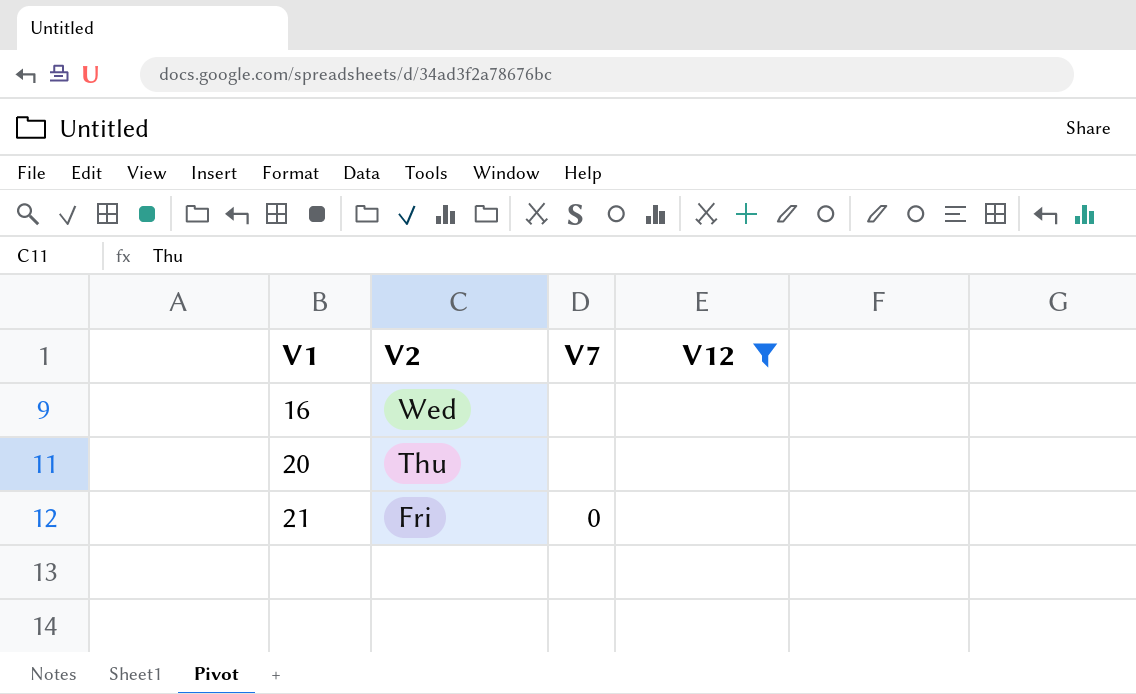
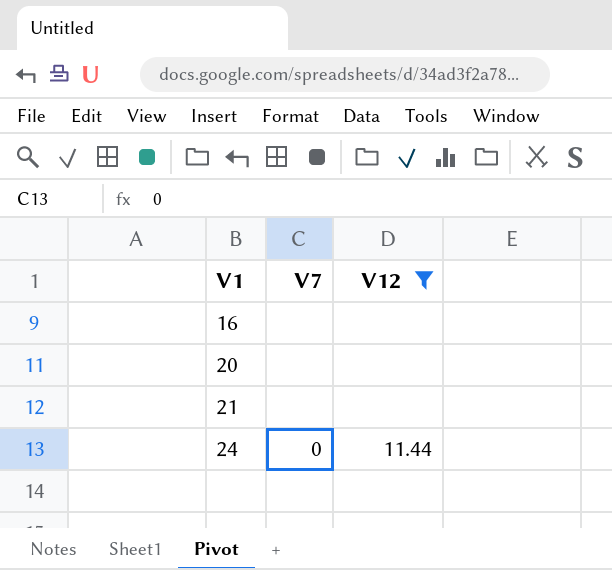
column V2 | position: 2 -> none
21 | V7: 0 -> none
row 24: none -> 0 | 11.44

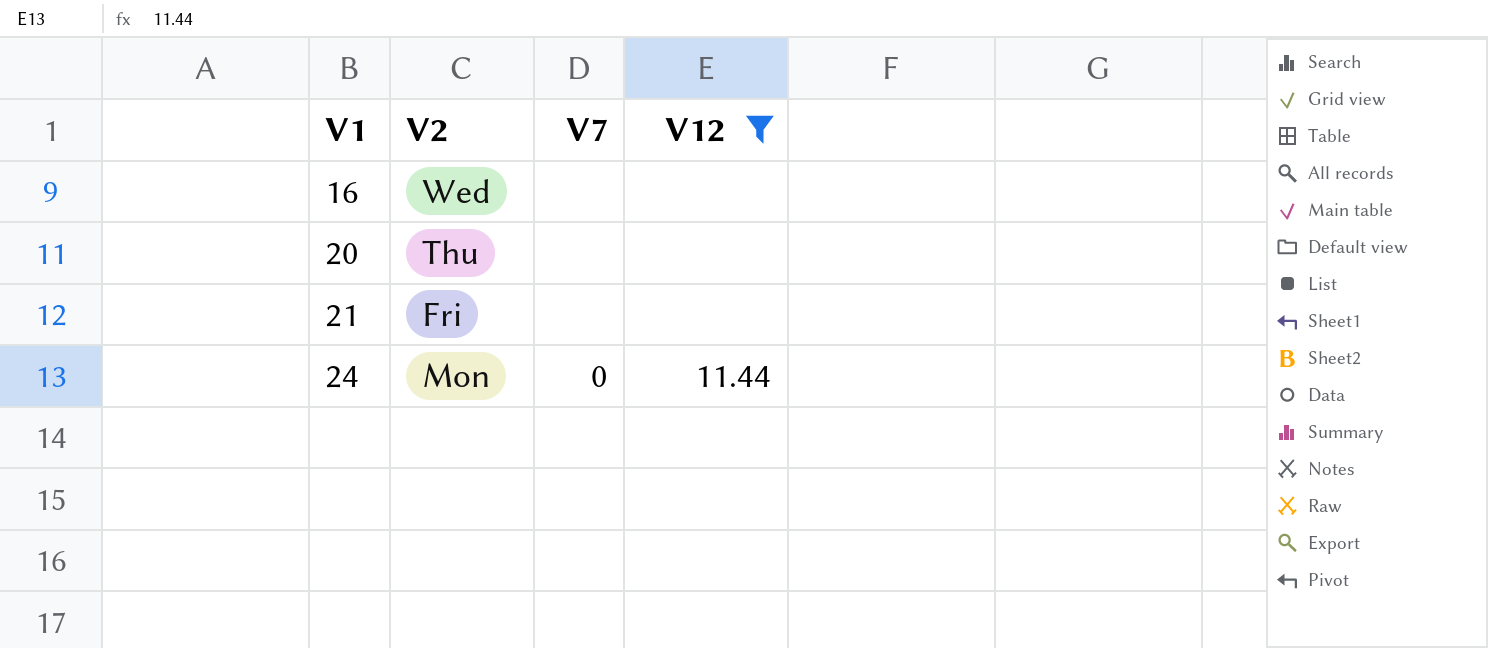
column V2 | position: none -> 2

